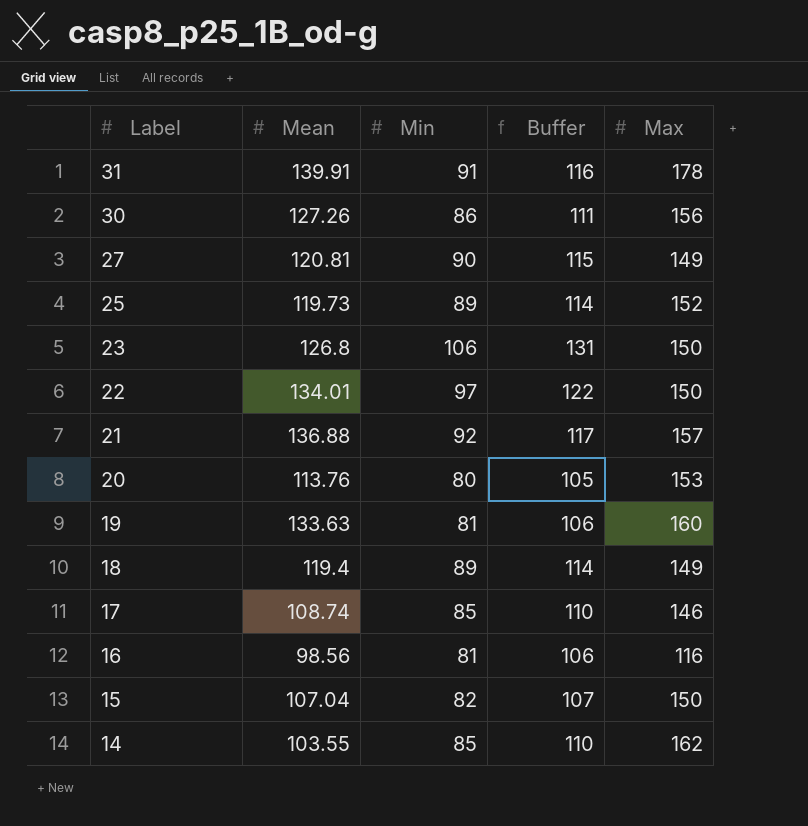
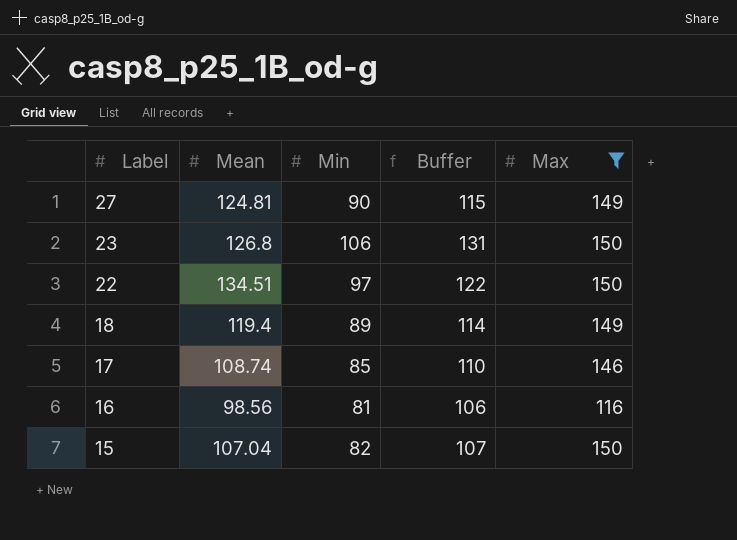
filter: none -> Max <= 150
27 | Mean: 120.81 -> 124.81
22 | Mean: 134.01 -> 134.51

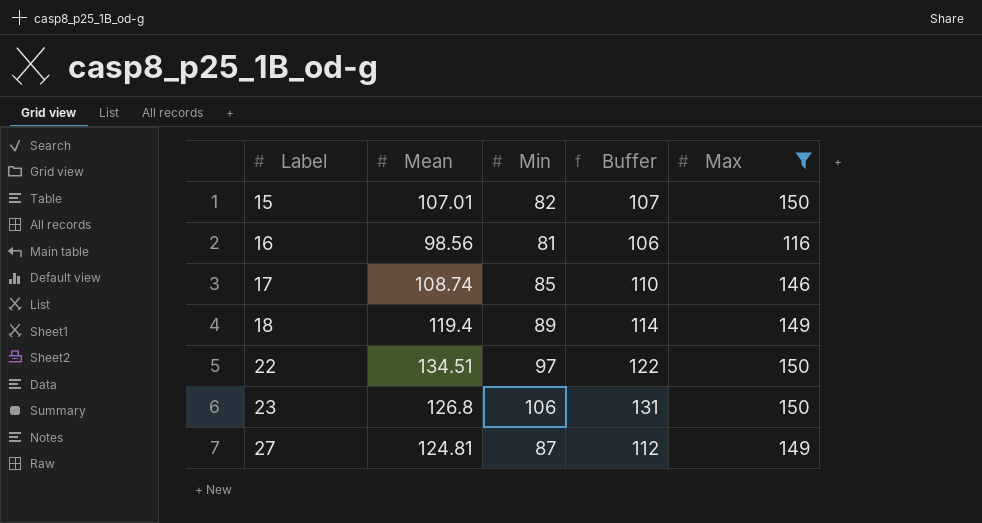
row order: Label descending -> Label ascending
15 | Mean: 107.04 -> 107.01
27 | Min: 90 -> 87
27 | Buffer: 115 -> 112

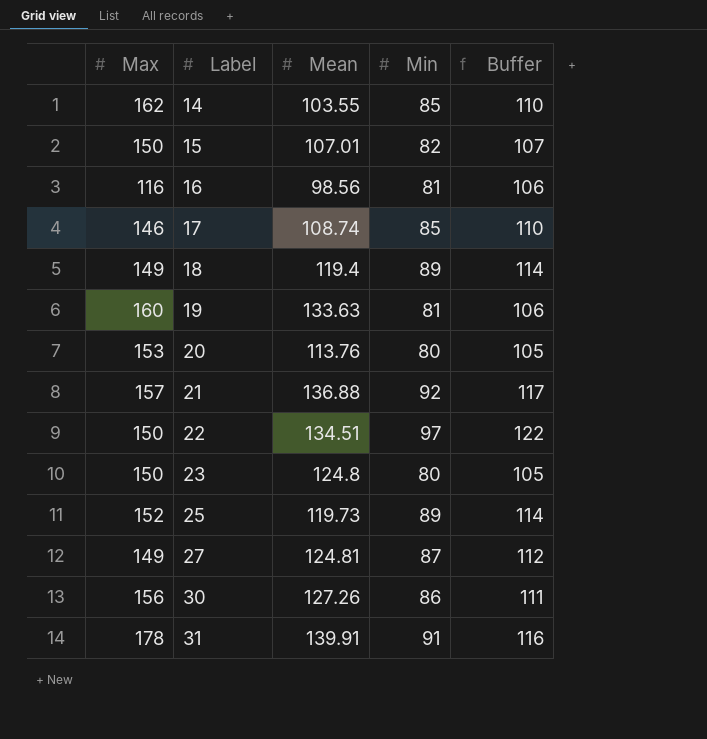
filter: Max <= 150 -> none
column Max | position: 5 -> 1
23 | Mean: 126.8 -> 124.8
23 | Min: 106 -> 80
23 | Buffer: 131 -> 105

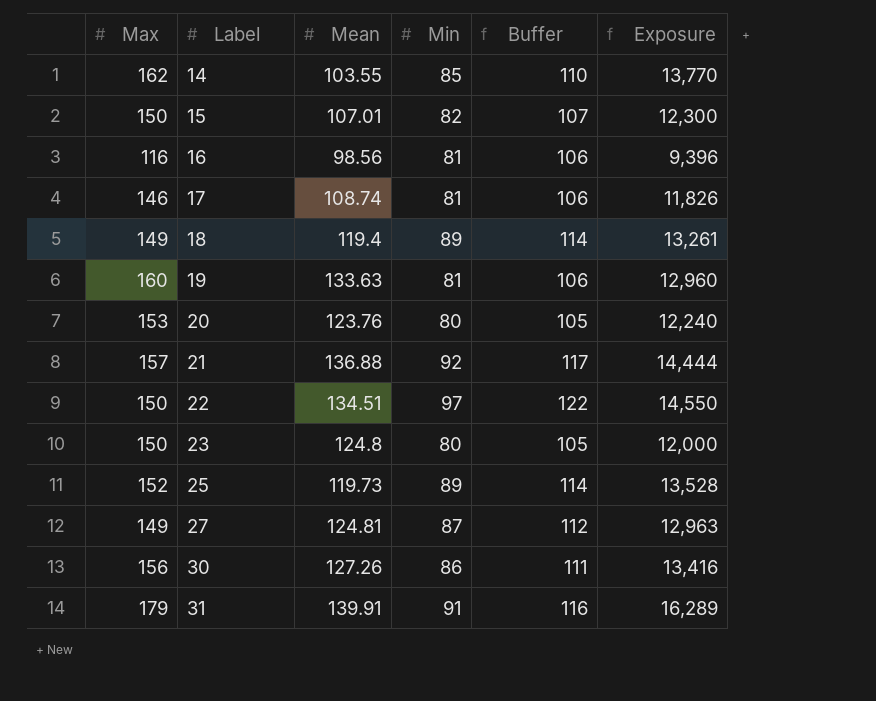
column Exposure | formula: none -> [Max] * [Min]
17 | Min: 85 -> 81
17 | Buffer: 110 -> 106
20 | Mean: 113.76 -> 123.76
31 | Max: 178 -> 179

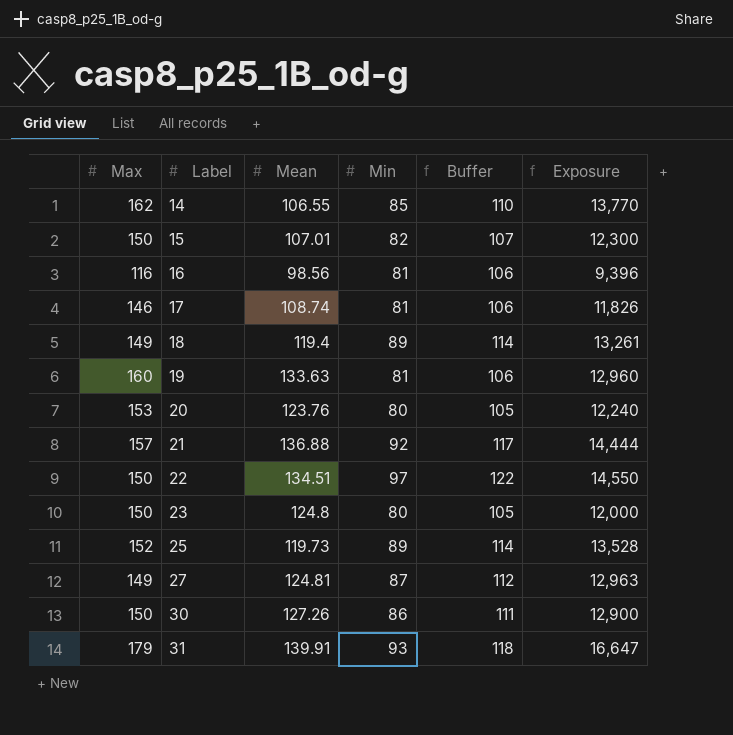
14 | Mean: 103.55 -> 106.55
30 | Max: 156 -> 150
30 | Exposure: 13,416 -> 12,900
31 | Min: 91 -> 93
31 | Buffer: 116 -> 118
31 | Exposure: 16,289 -> 16,647

